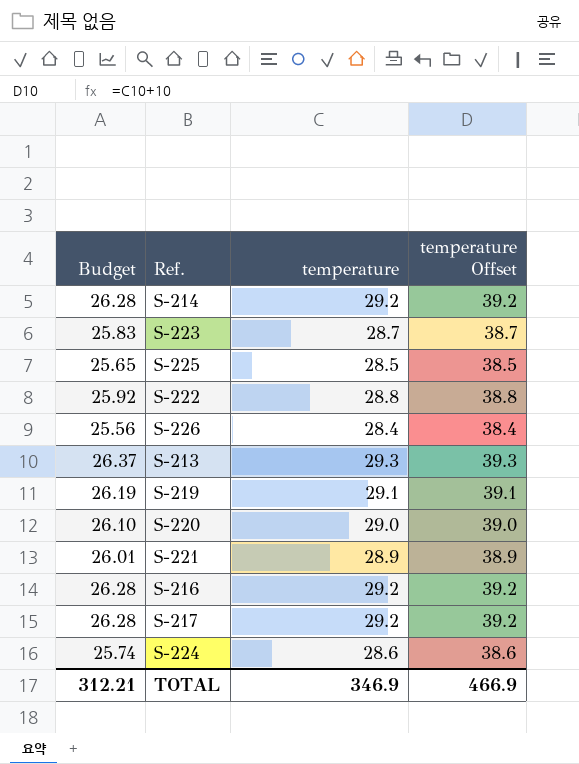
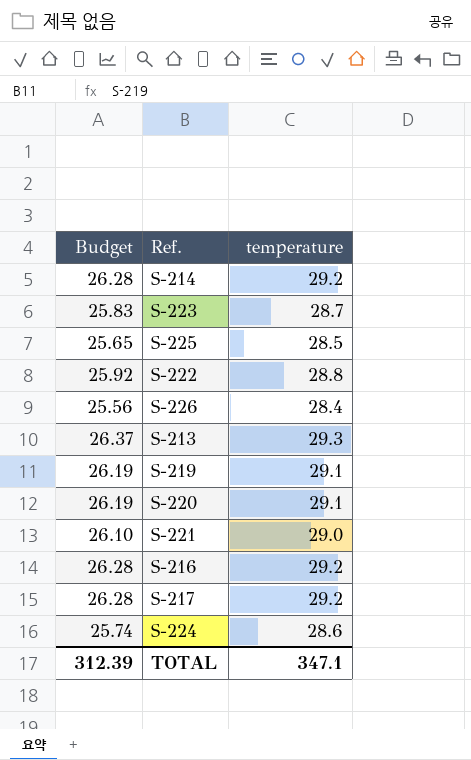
column temperature Offset | formula: [temperature] + 10 -> none
S-220 | Budget: 26.10 -> 26.19
S-220 | temperature: 29.0 -> 29.1
S-221 | Budget: 26.01 -> 26.10
S-221 | temperature: 28.9 -> 29.0
TOTAL | Budget: 312.21 -> 312.39
TOTAL | temperature: 346.9 -> 347.1

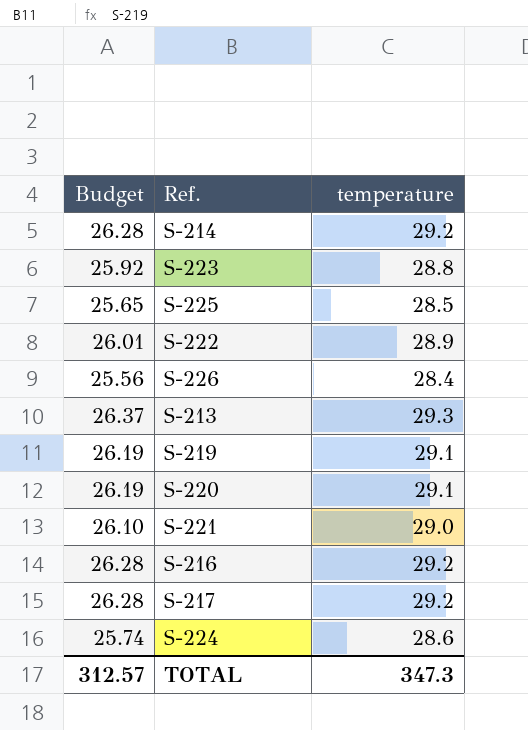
S-223 | Budget: 25.83 -> 25.92
S-223 | temperature: 28.7 -> 28.8
S-222 | Budget: 25.92 -> 26.01
S-222 | temperature: 28.8 -> 28.9
TOTAL | Budget: 312.39 -> 312.57
TOTAL | temperature: 347.1 -> 347.3

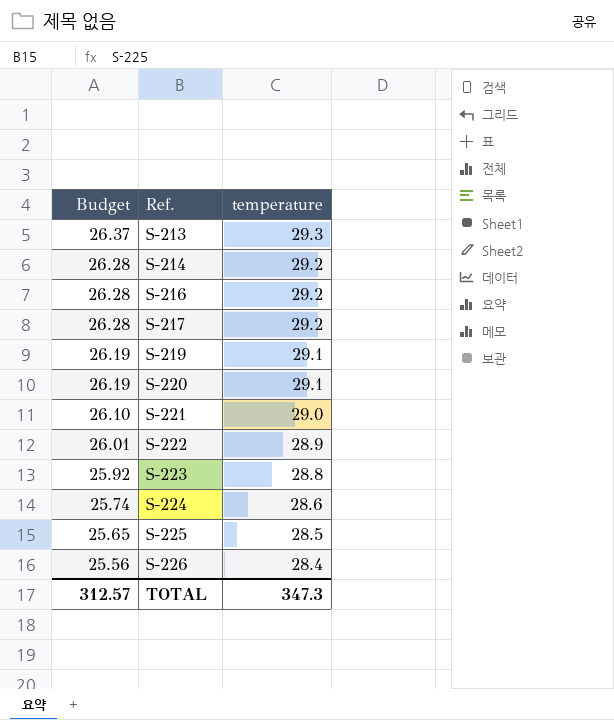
row order: none -> Budget descending

